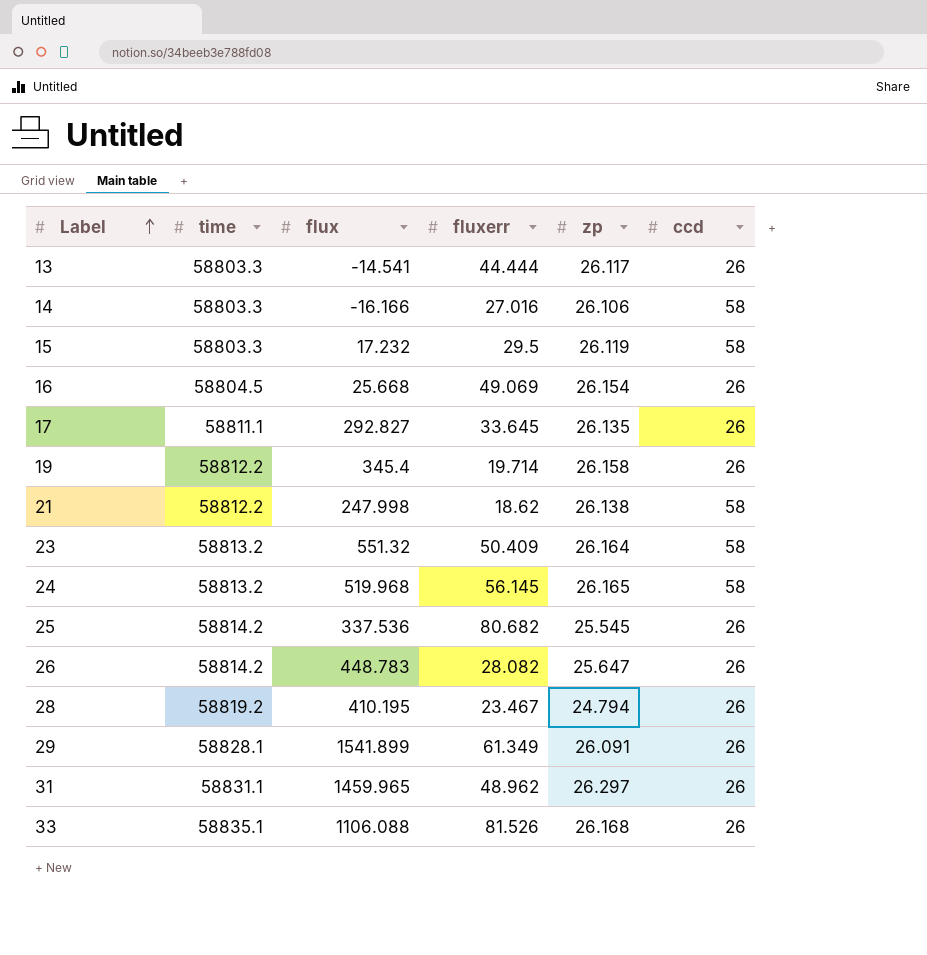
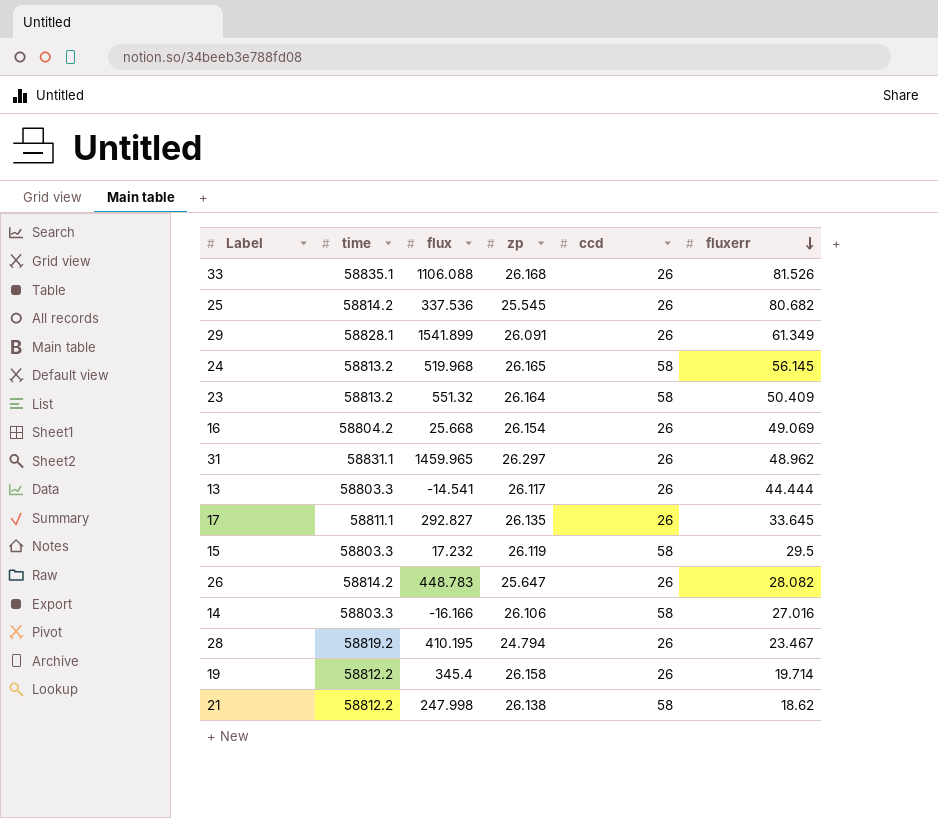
row order: Label ascending -> fluxerr descending
column fluxerr | position: 4 -> 6
16 | time: 58804.5 -> 58804.2

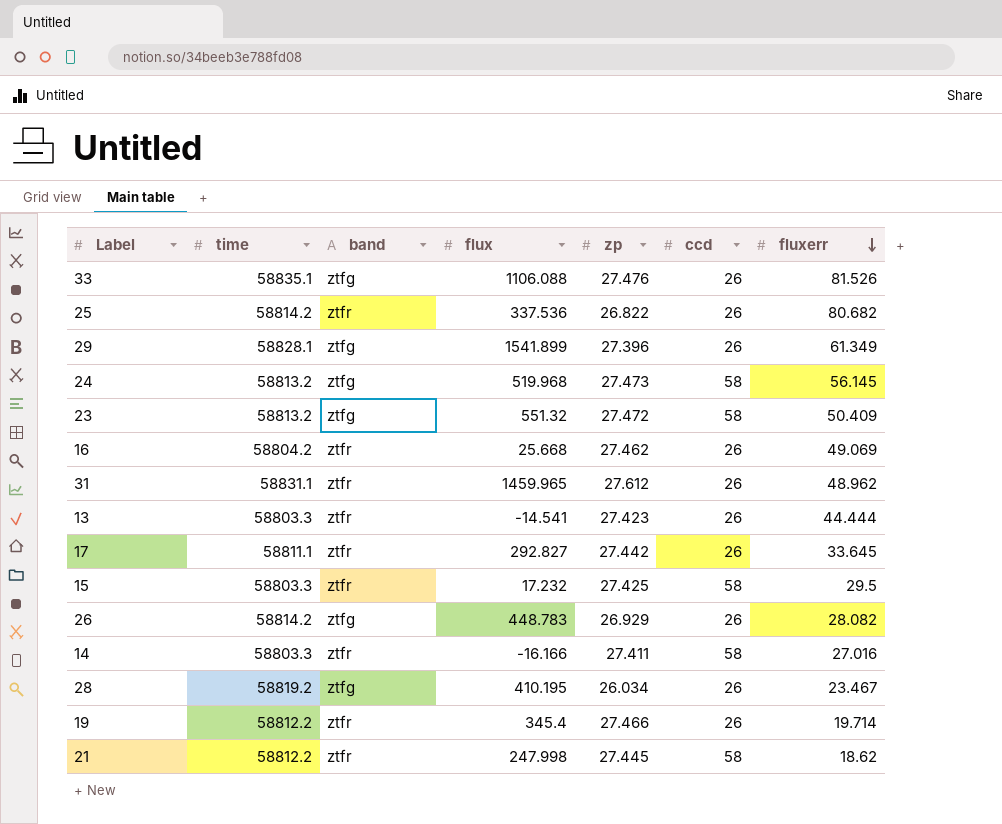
column band | position: none -> 3
33 | zp: 26.168 -> 27.476
25 | zp: 25.545 -> 26.822
29 | zp: 26.091 -> 27.396
24 | zp: 26.165 -> 27.473
23 | zp: 26.164 -> 27.472
16 | zp: 26.154 -> 27.462
31 | zp: 26.297 -> 27.612
13 | zp: 26.117 -> 27.423
17 | zp: 26.135 -> 27.442
15 | zp: 26.119 -> 27.425
26 | zp: 25.647 -> 26.929
14 | zp: 26.106 -> 27.411
28 | zp: 24.794 -> 26.034
19 | zp: 26.158 -> 27.466
21 | zp: 26.138 -> 27.445

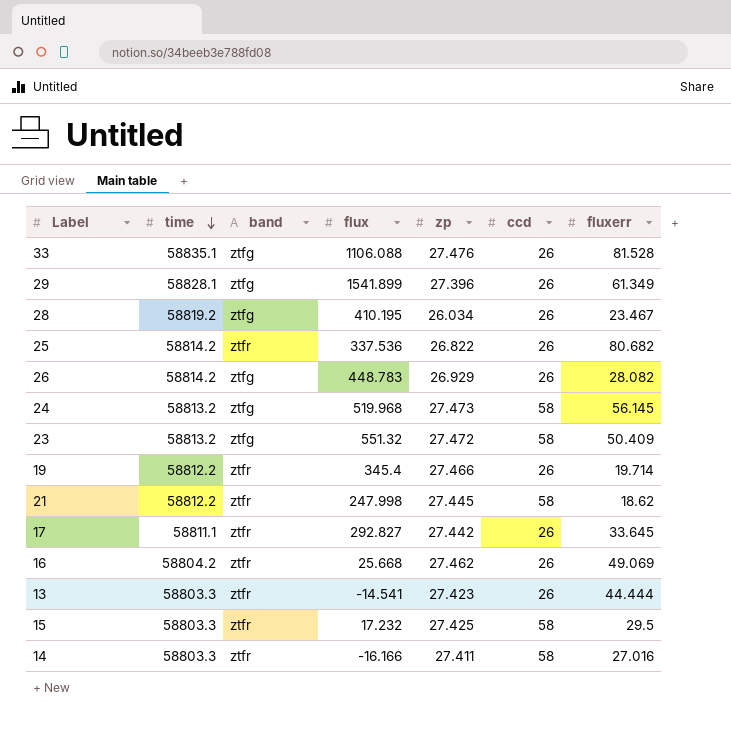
row order: fluxerr descending -> time descending
row 31: 58831.1 | ztfr | 1459.965 | 27.612 | 26 | 48.962 -> none
33 | fluxerr: 81.526 -> 81.528

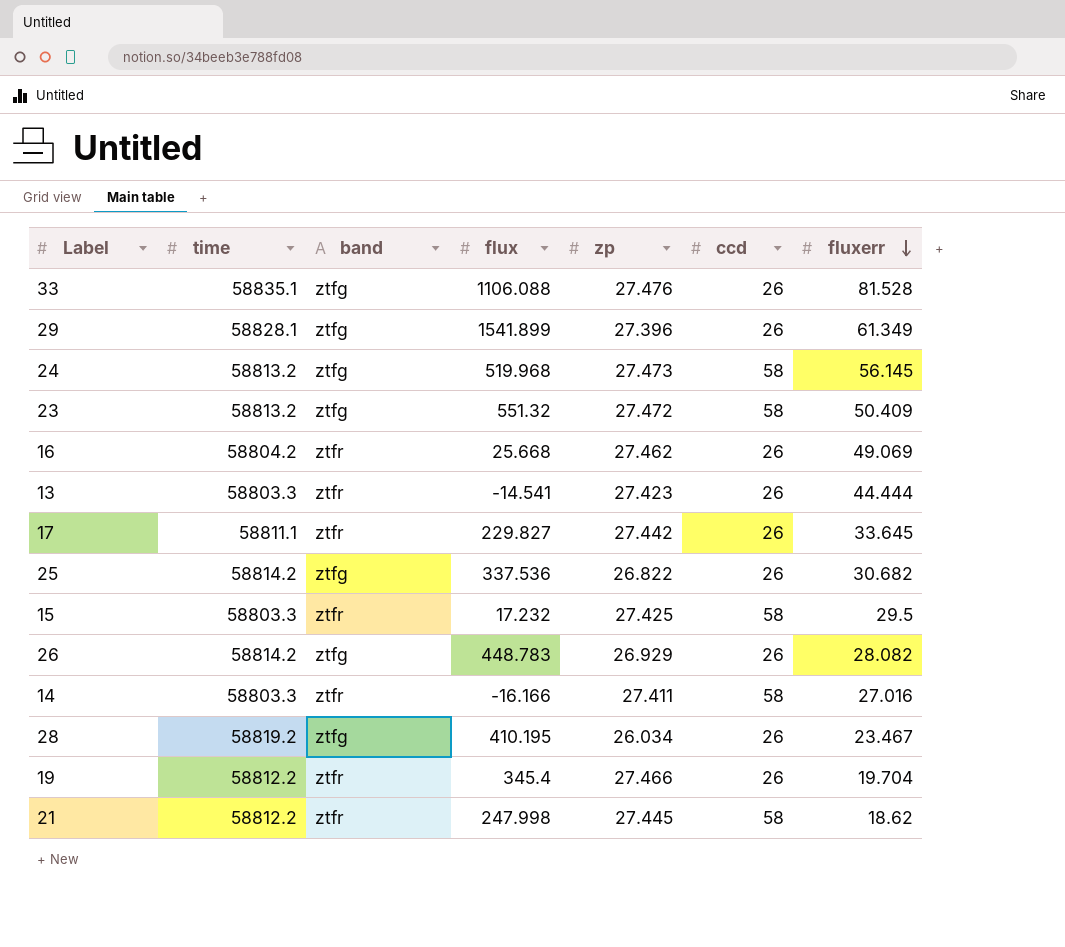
row order: time descending -> fluxerr descending
17 | flux: 292.827 -> 229.827
25 | band: ztfr -> ztfg
25 | fluxerr: 80.682 -> 30.682
19 | fluxerr: 19.714 -> 19.704

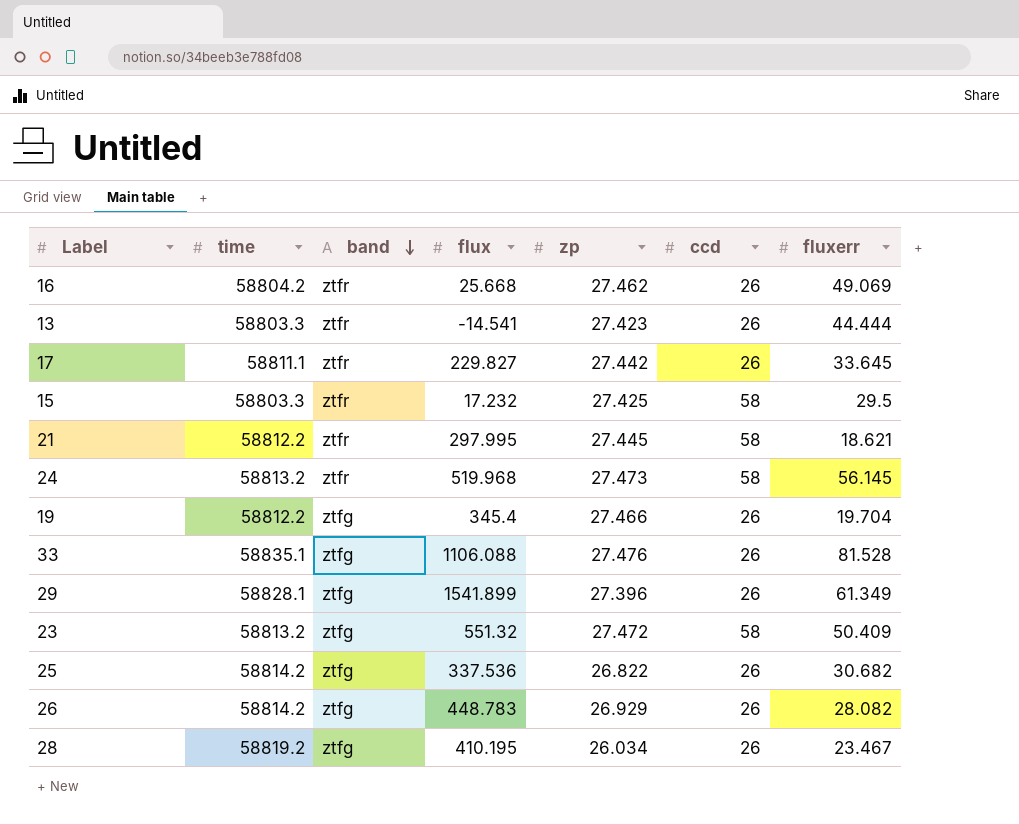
row order: fluxerr descending -> band descending
row 14: 58803.3 | ztfr | -16.166 | 27.411 | 58 | 27.016 -> none
21 | flux: 247.998 -> 297.995
21 | fluxerr: 18.62 -> 18.621
24 | band: ztfg -> ztfr
19 | band: ztfr -> ztfg

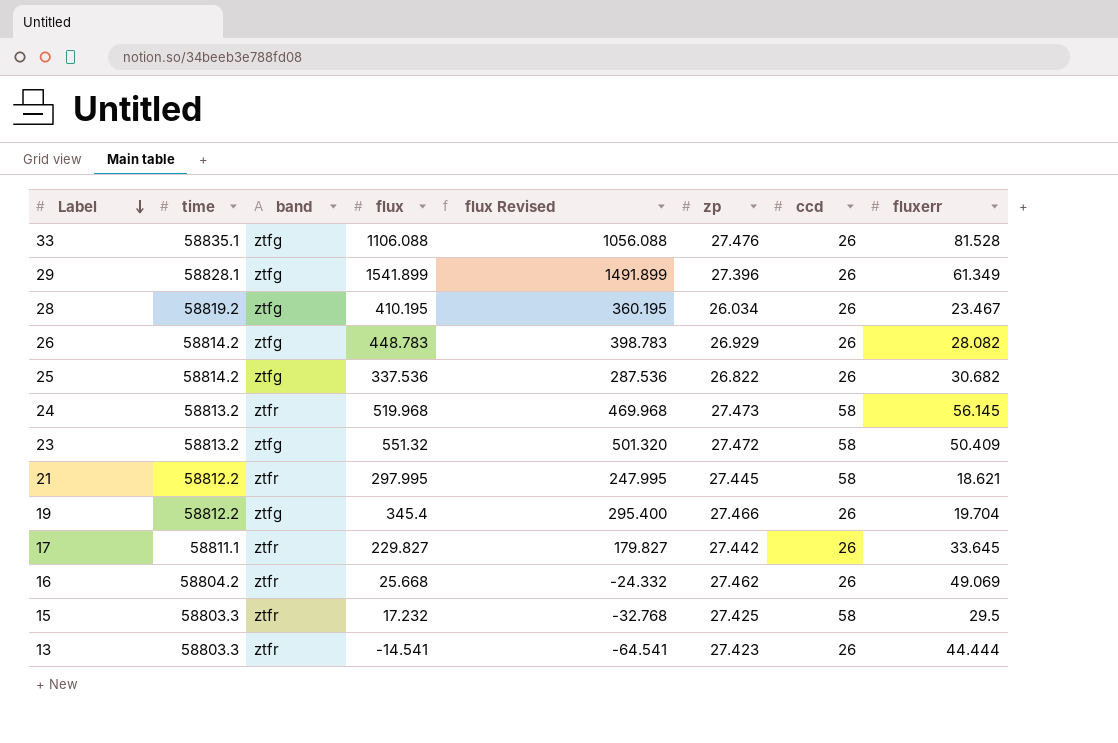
row order: band descending -> Label descending
column flux Revised | formula: none -> [flux] - 50

